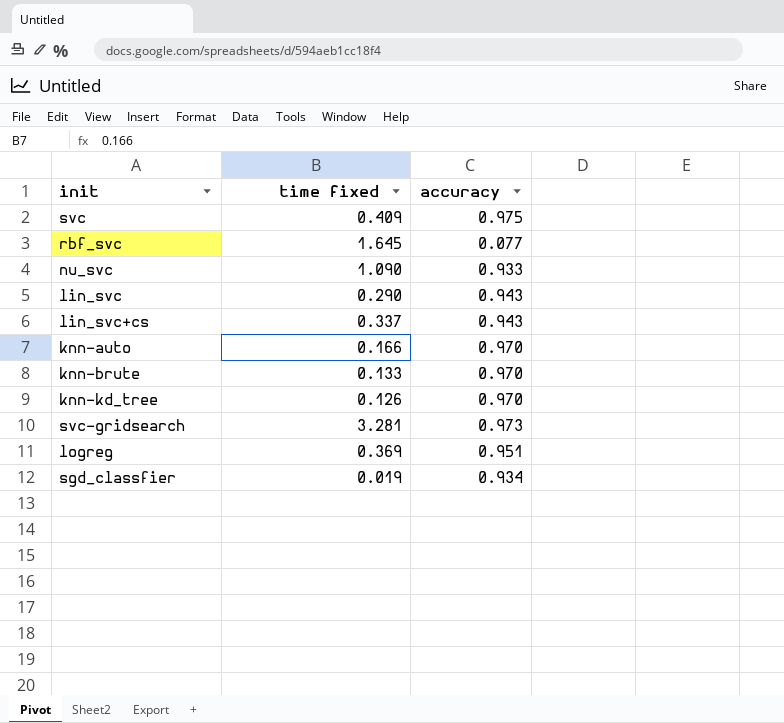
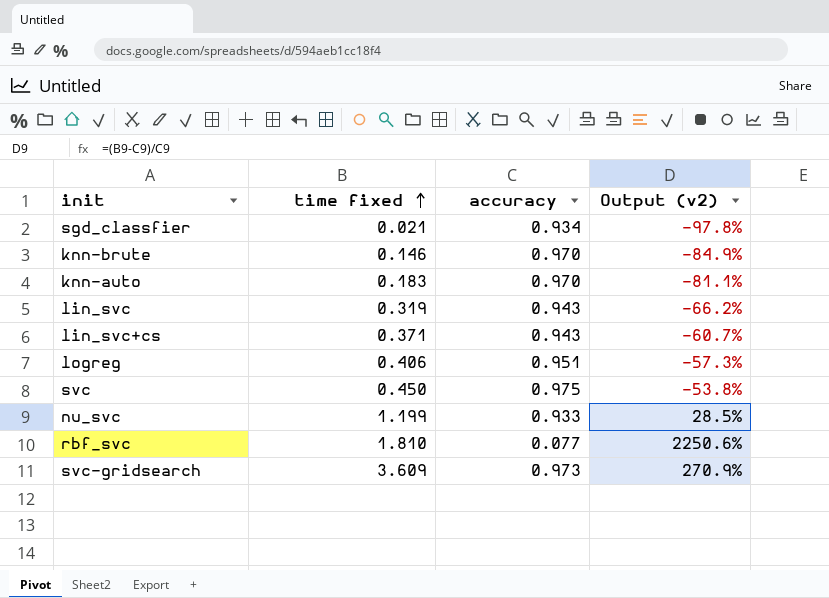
row order: none -> time fixed ascending
column Output (v2) | formula: none -> ([time fixed] - [accuracy]) / [accuracy]
row knn-kd_tree: 0.126 | 0.970 -> none
sgd_classfier | time fixed: 0.019 -> 0.021
knn-brute | time fixed: 0.133 -> 0.146
knn-auto | time fixed: 0.166 -> 0.183
lin_svc | time fixed: 0.290 -> 0.319
lin_svc+cs | time fixed: 0.337 -> 0.371
logreg | time fixed: 0.369 -> 0.406
svc | time fixed: 0.409 -> 0.450
nu_svc | time fixed: 1.090 -> 1.199
rbf_svc | time fixed: 1.645 -> 1.810
svc-gridsearch | time fixed: 3.281 -> 3.609

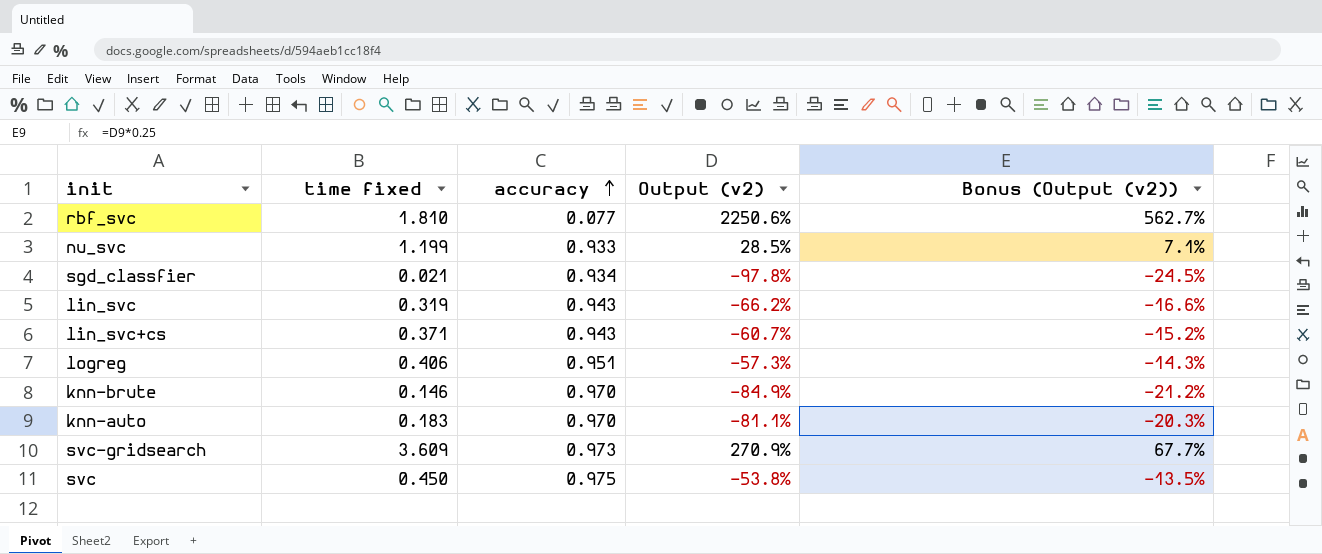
row order: time fixed ascending -> accuracy ascending
column Bonus (Output (v2)) | formula: none -> [Output (v2)] * 0.25

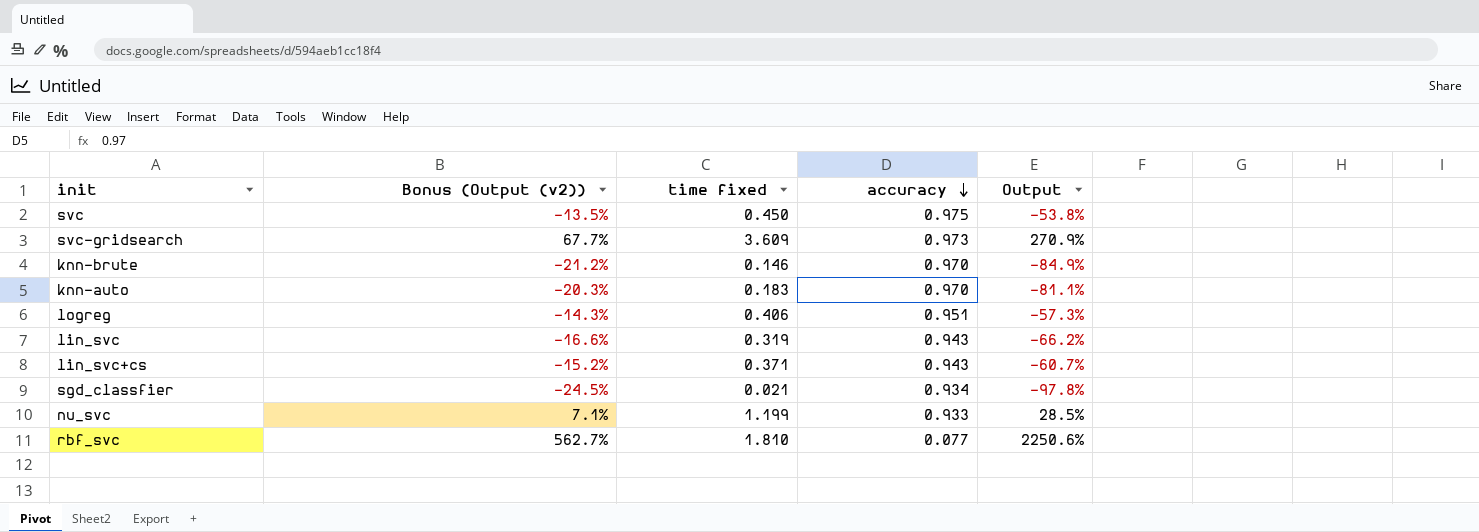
row order: accuracy ascending -> accuracy descending
column Bonus (Output (v2)) | position: 5 -> 2
column name: Output (v2) -> Output

